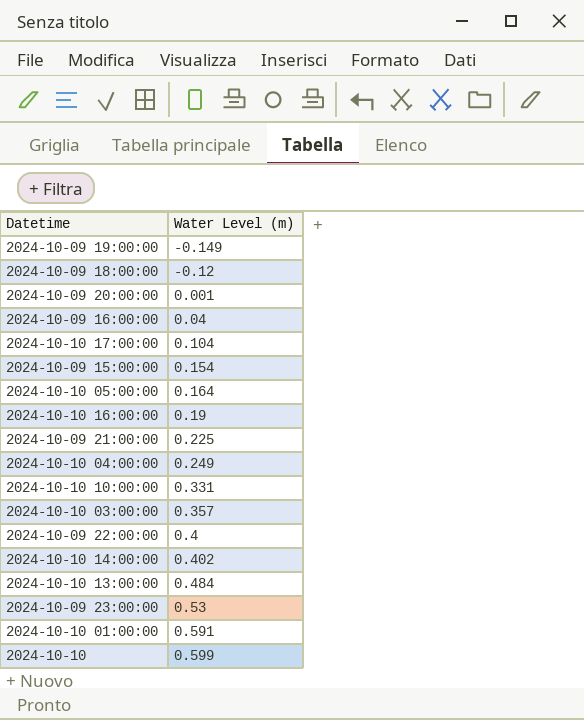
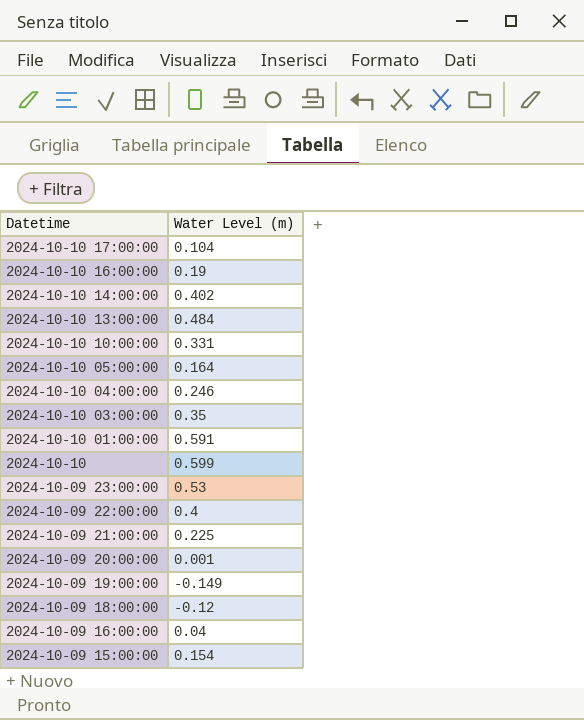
row order: Water Level (m) ascending -> Datetime descending
2024-10-10 04:00:00 | Water Level (m): 0.249 -> 0.246
2024-10-10 03:00:00 | Water Level (m): 0.357 -> 0.35

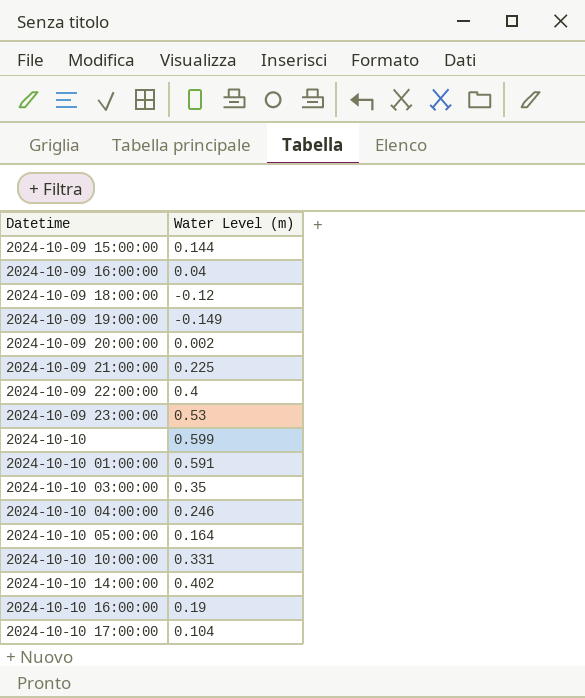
row order: Datetime descending -> Datetime ascending
row 2024-10-10 13:00:00: 0.484 -> none
2024-10-09 15:00:00 | Water Level (m): 0.154 -> 0.144
2024-10-09 20:00:00 | Water Level (m): 0.001 -> 0.002

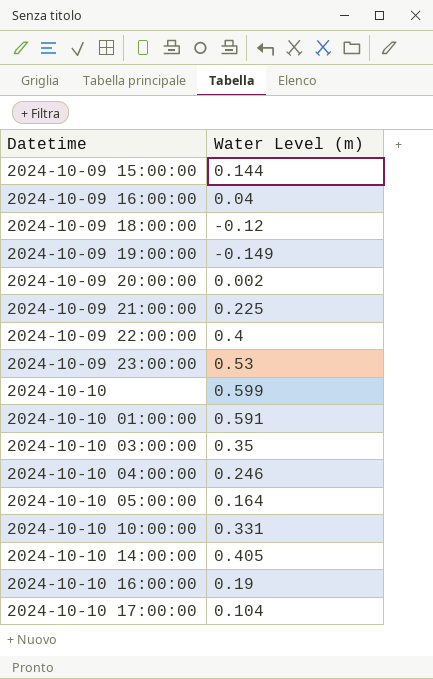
2024-10-10 14:00:00 | Water Level (m): 0.402 -> 0.405

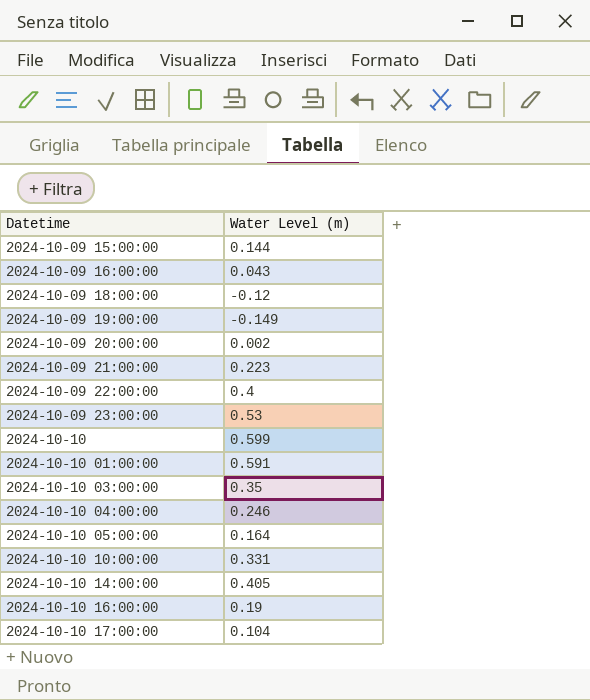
2024-10-09 16:00:00 | Water Level (m): 0.04 -> 0.043
2024-10-09 21:00:00 | Water Level (m): 0.225 -> 0.223

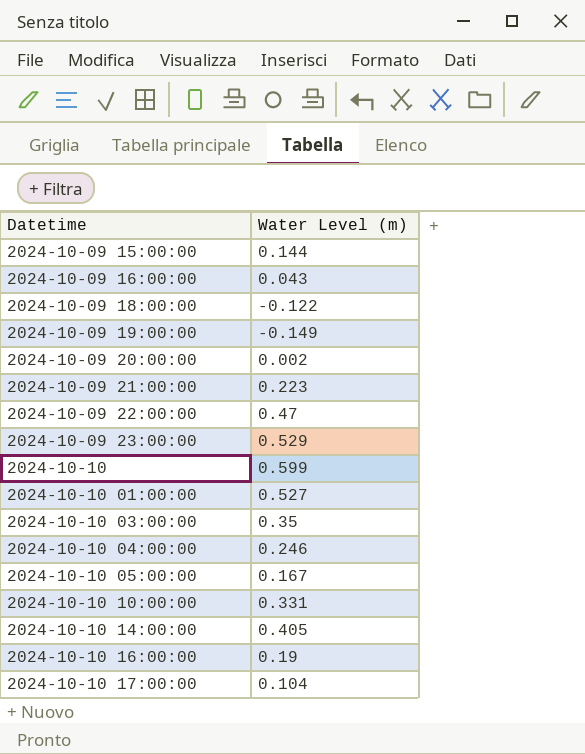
2024-10-09 18:00:00 | Water Level (m): -0.12 -> -0.122
2024-10-09 22:00:00 | Water Level (m): 0.4 -> 0.47
2024-10-09 23:00:00 | Water Level (m): 0.53 -> 0.529
2024-10-10 01:00:00 | Water Level (m): 0.591 -> 0.527
2024-10-10 05:00:00 | Water Level (m): 0.164 -> 0.167

